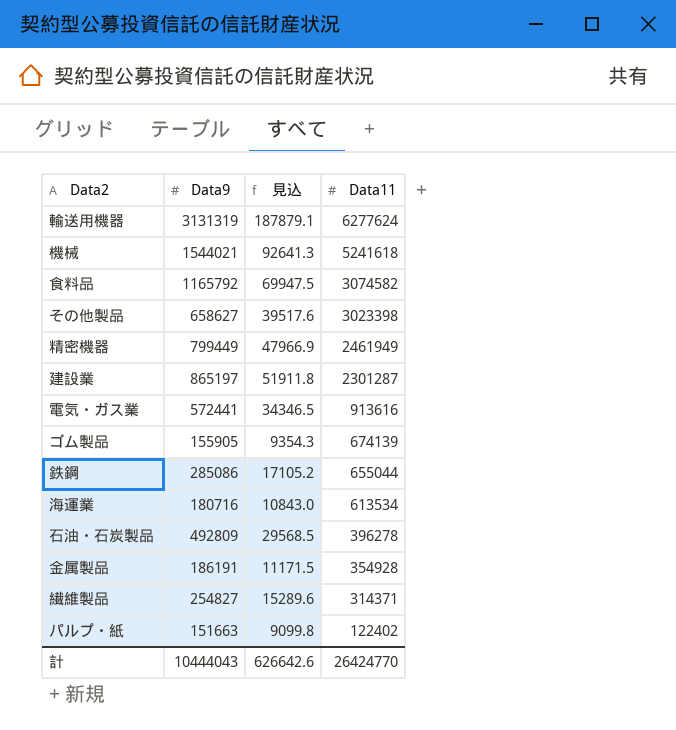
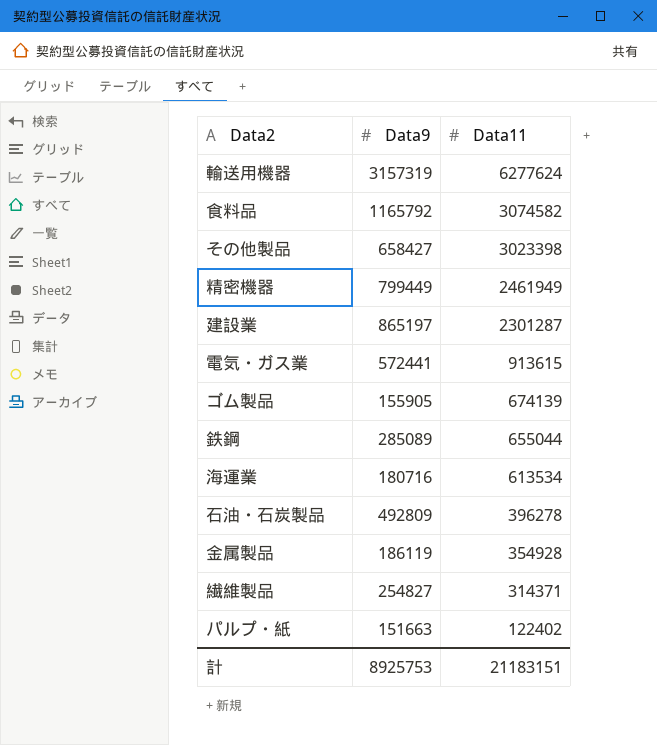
column 見込 | formula: [Data9] * 0.06 -> none
row 機械: 1544021 | 92641.3 | 5241618 -> none
輸送用機器 | Data9: 3131319 -> 3157319
その他製品 | Data9: 658627 -> 658427
電気・ガス業 | Data11: 913616 -> 913615
鉄鋼 | Data9: 285086 -> 285089
金属製品 | Data9: 186191 -> 186119
計 | Data9: 10444043 -> 8925753
計 | Data11: 26424770 -> 21183151

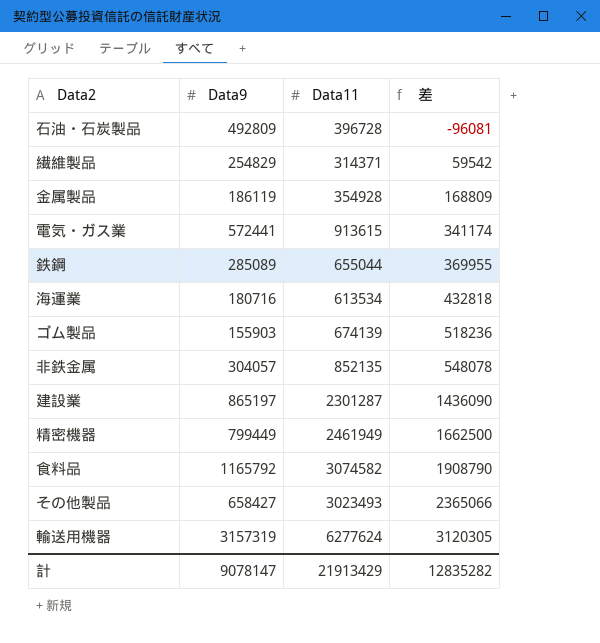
row order: Data11 descending -> 差 ascending
column 差 | formula: none -> [Data11] - [Data9]
row パルプ・紙: 151663 | 122402 -> none
石油・石炭製品 | Data11: 396278 -> 396728
繊維製品 | Data9: 254827 -> 254829
ゴム製品 | Data9: 155905 -> 155903
row 非鉄金属: none -> 304057 | 852135 | 548078
その他製品 | Data11: 3023398 -> 3023493
計 | Data9: 8925753 -> 9078147
計 | Data11: 21183151 -> 21913429

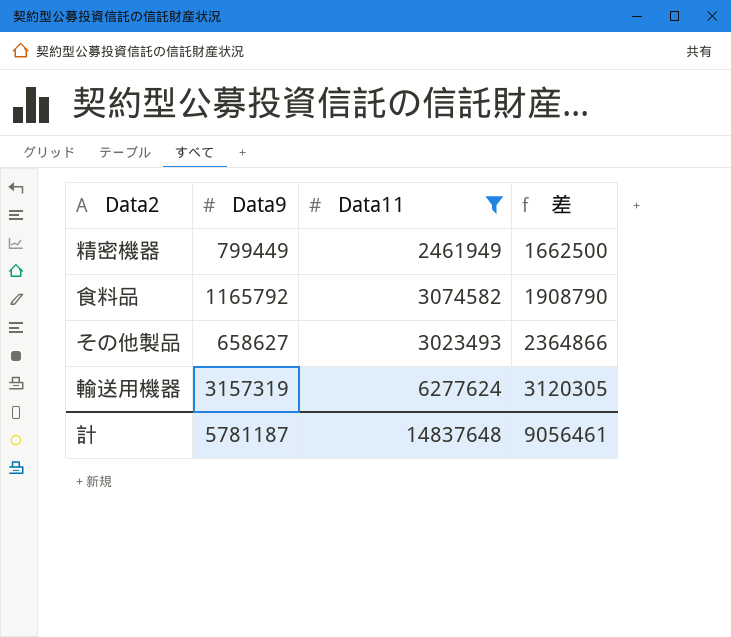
filter: none -> Data11 >= 2461949
その他製品 | Data9: 658427 -> 658627
その他製品 | 差: 2365066 -> 2364866
計 | Data9: 9078147 -> 5781187
計 | Data11: 21913429 -> 14837648
計 | 差: 12835282 -> 9056461

